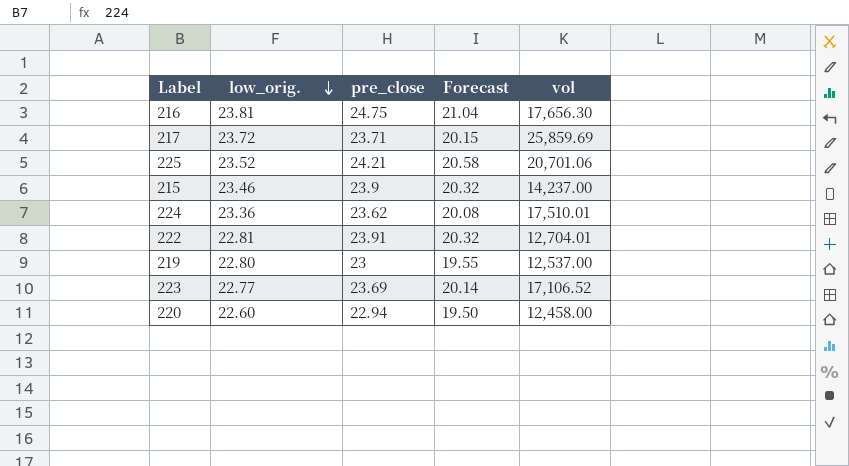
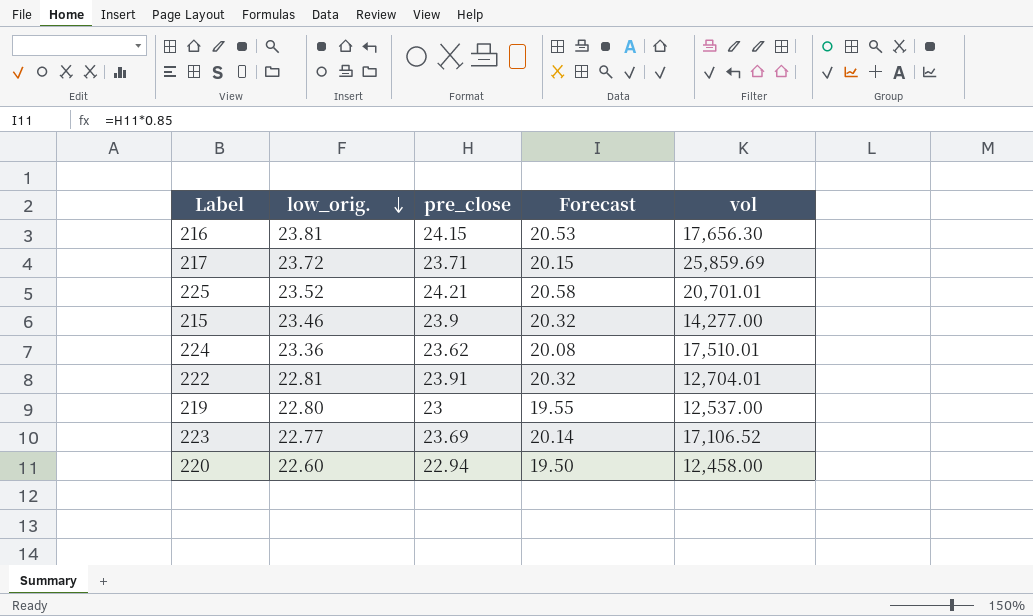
216 | pre_close: 24.75 -> 24.15
216 | Forecast: 21.04 -> 20.53
225 | vol: 20,701.06 -> 20,701.01
215 | vol: 14,237.00 -> 14,277.00

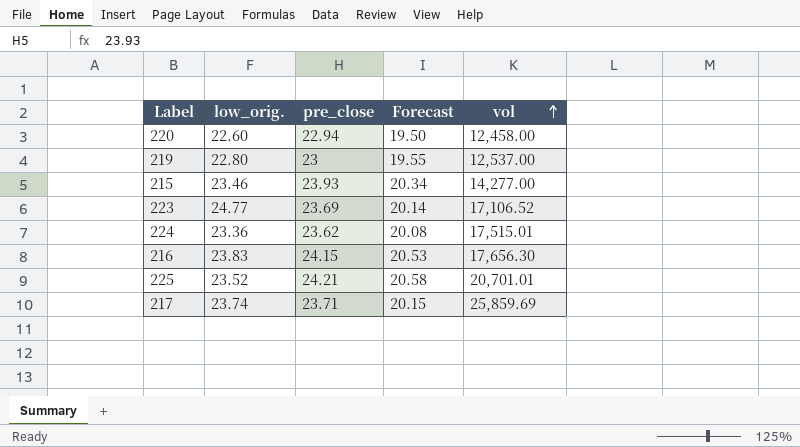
row order: low_orig. descending -> vol ascending
row 222: 22.81 | 23.91 | 20.32 | 12,704.01 -> none
215 | pre_close: 23.9 -> 23.93
215 | Forecast: 20.32 -> 20.34
223 | low_orig.: 22.77 -> 24.77
224 | vol: 17,510.01 -> 17,515.01
216 | low_orig.: 23.81 -> 23.83
217 | low_orig.: 23.72 -> 23.74

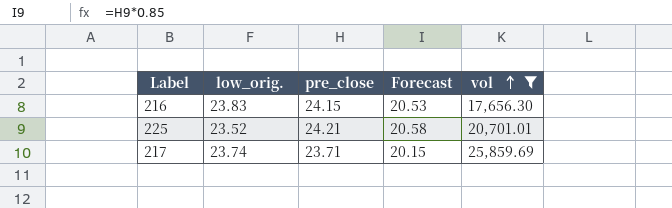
filter: none -> vol >= 17,656.30

